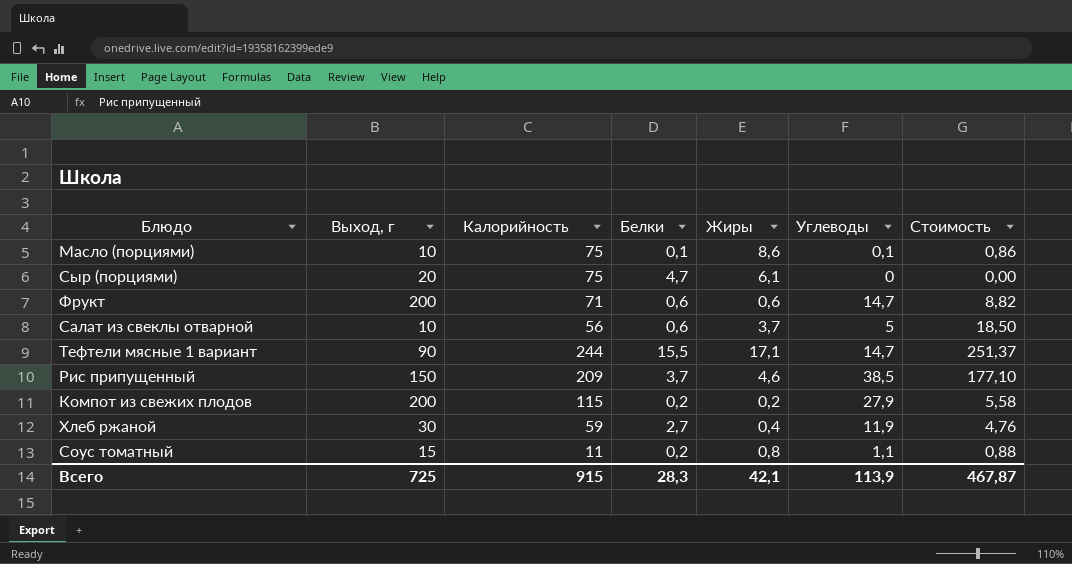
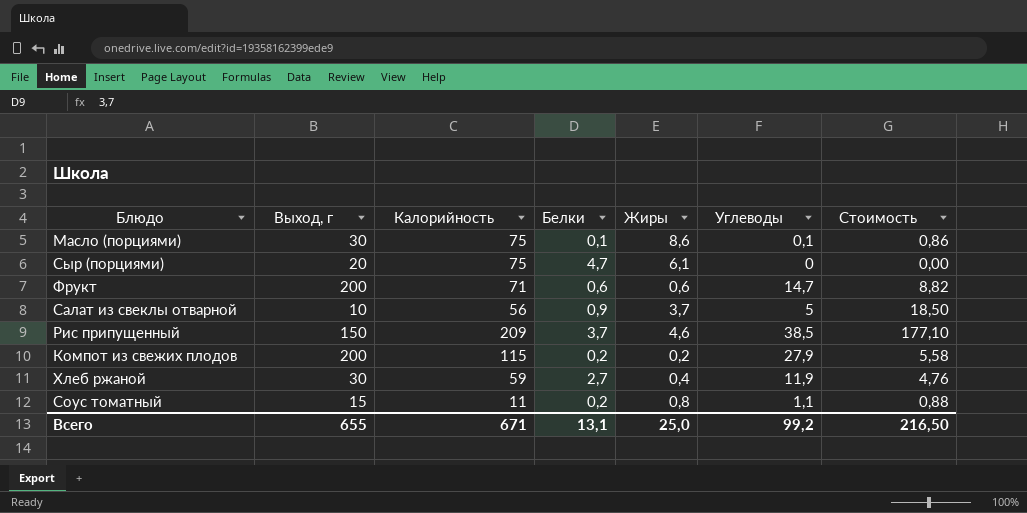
row Тефтели мясные 1 вариант: 90 | 244 | 15,5 | 17,1 | 14,7 | 251,37 -> none
Масло (порциями) | Выход, г: 10 -> 30
Салат из свеклы отварной | Белки: 0,6 -> 0,9
Всего | Выход, г: 725 -> 655
Всего | Калорийность: 915 -> 671
Всего | Белки: 28,3 -> 13,1
Всего | Жиры: 42,1 -> 25,0
Всего | Углеводы: 113,9 -> 99,2
Всего | Стоимость: 467,87 -> 216,50

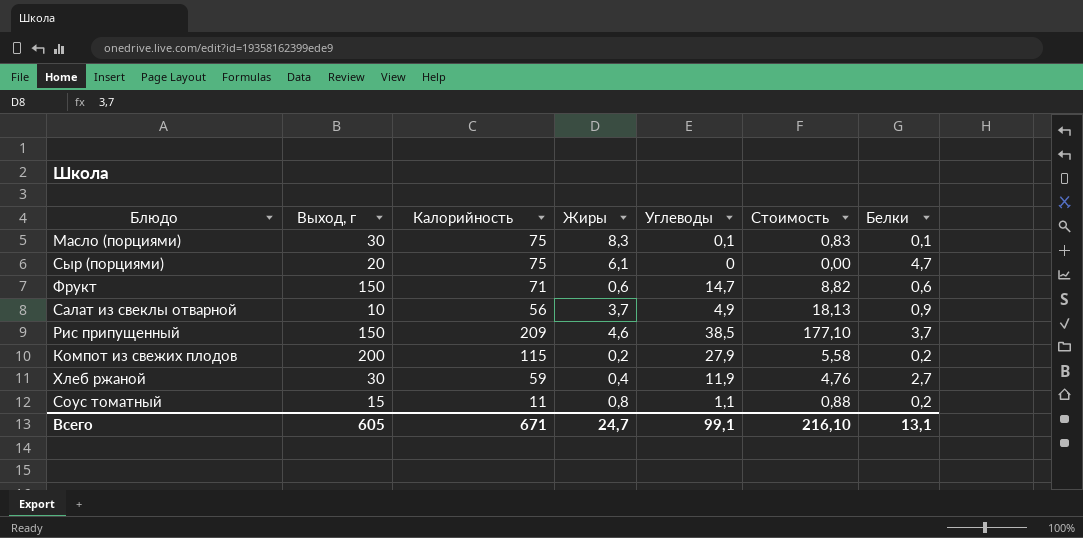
column Белки | position: 4 -> 7
Масло (порциями) | Жиры: 8,6 -> 8,3
Масло (порциями) | Стоимость: 0,86 -> 0,83
Фрукт | Выход, г: 200 -> 150
Салат из свеклы отварной | Углеводы: 5 -> 4,9
Салат из свеклы отварной | Стоимость: 18,50 -> 18,13
Всего | Выход, г: 655 -> 605
Всего | Жиры: 25,0 -> 24,7
Всего | Углеводы: 99,2 -> 99,1
Всего | Стоимость: 216,50 -> 216,10

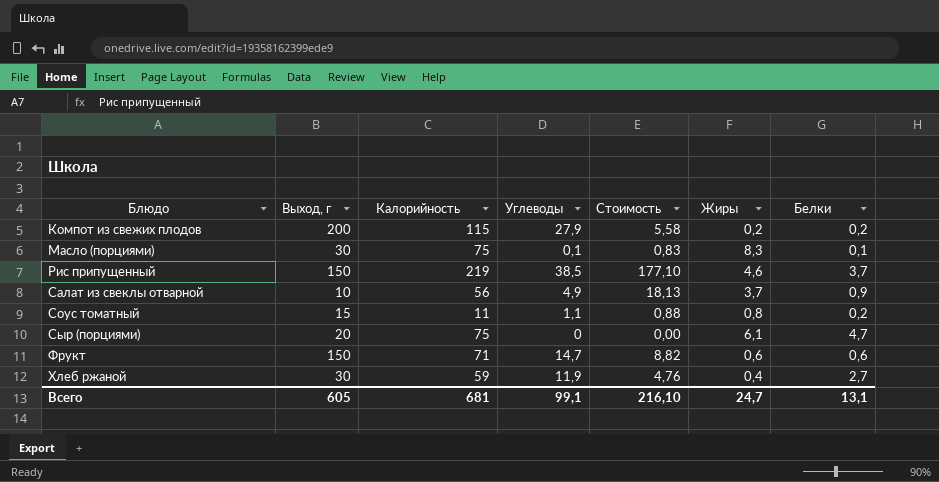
row order: none -> Блюдо ascending
column Жиры | position: 4 -> 6
Рис припущенный | Калорийность: 209 -> 219
Всего | Калорийность: 671 -> 681

